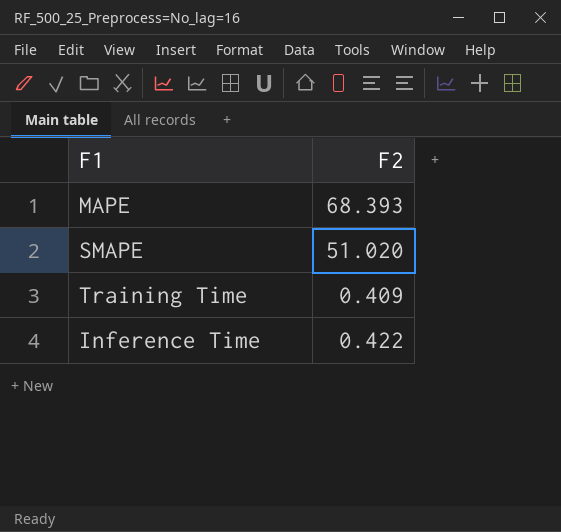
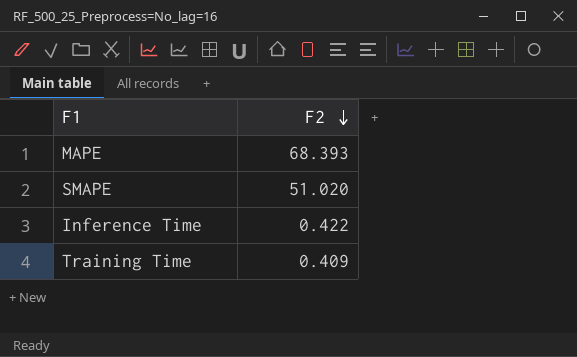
row order: none -> F2 descending

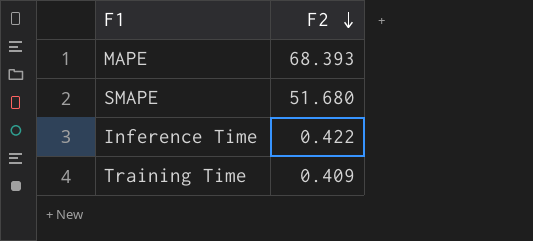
SMAPE | F2: 51.020 -> 51.680

